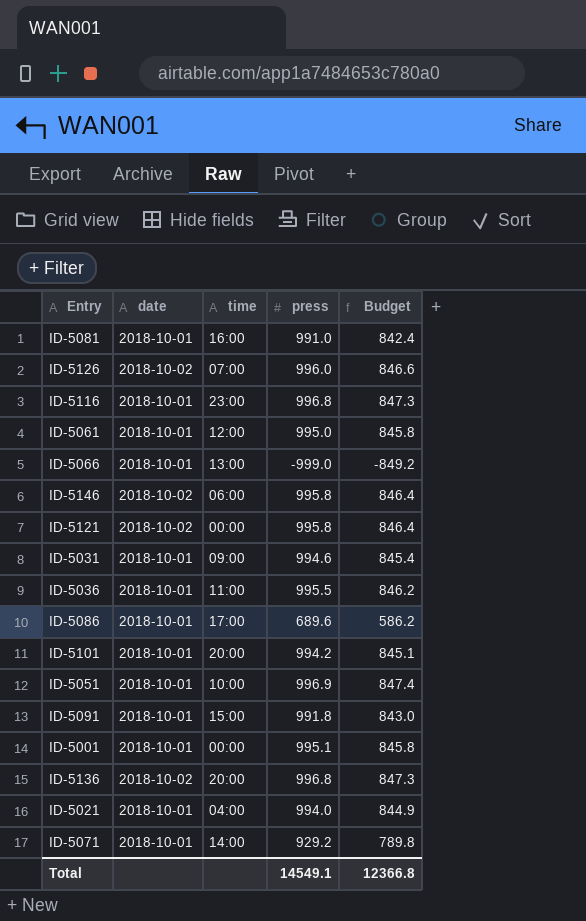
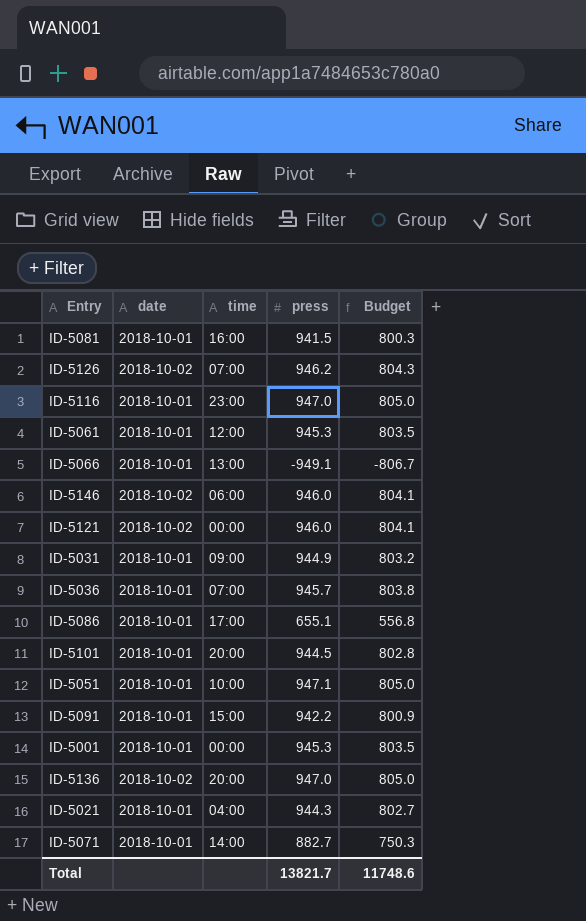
ID-5081 | press: 991.0 -> 941.5
ID-5081 | Budget: 842.4 -> 800.3
ID-5126 | press: 996.0 -> 946.2
ID-5126 | Budget: 846.6 -> 804.3
ID-5116 | press: 996.8 -> 947.0
ID-5116 | Budget: 847.3 -> 805.0
ID-5061 | press: 995.0 -> 945.3
ID-5061 | Budget: 845.8 -> 803.5
ID-5066 | press: -999.0 -> -949.1
ID-5066 | Budget: -849.2 -> -806.7
ID-5146 | press: 995.8 -> 946.0
ID-5146 | Budget: 846.4 -> 804.1
ID-5121 | press: 995.8 -> 946.0
ID-5121 | Budget: 846.4 -> 804.1
ID-5031 | press: 994.6 -> 944.9
ID-5031 | Budget: 845.4 -> 803.2
ID-5036 | time: 11:00 -> 07:00
ID-5036 | press: 995.5 -> 945.7
ID-5036 | Budget: 846.2 -> 803.8
ID-5086 | press: 689.6 -> 655.1
ID-5086 | Budget: 586.2 -> 556.8
ID-5101 | press: 994.2 -> 944.5
ID-5101 | Budget: 845.1 -> 802.8
ID-5051 | press: 996.9 -> 947.1
ID-5051 | Budget: 847.4 -> 805.0
ID-5091 | press: 991.8 -> 942.2
ID-5091 | Budget: 843.0 -> 800.9
ID-5001 | press: 995.1 -> 945.3
ID-5001 | Budget: 845.8 -> 803.5
ID-5136 | press: 996.8 -> 947.0
ID-5136 | Budget: 847.3 -> 805.0
ID-5021 | press: 994.0 -> 944.3
ID-5021 | Budget: 844.9 -> 802.7
ID-5071 | press: 929.2 -> 882.7
ID-5071 | Budget: 789.8 -> 750.3
Total | press: 14549.1 -> 13821.7
Total | Budget: 12366.8 -> 11748.6

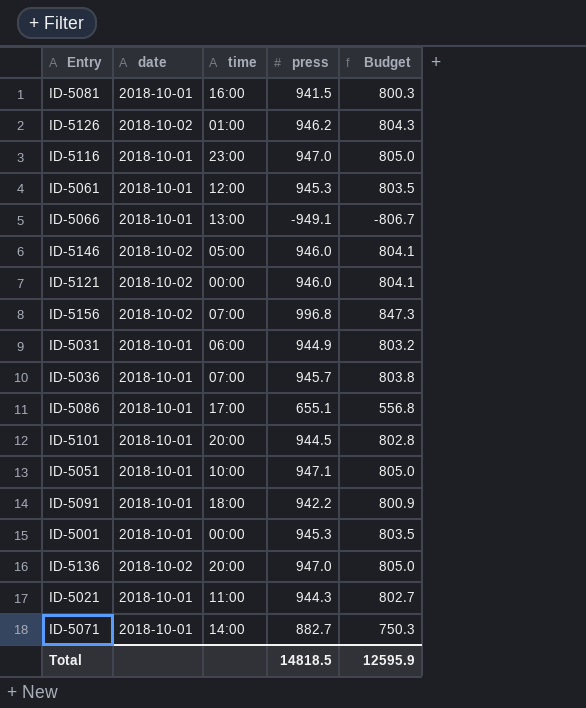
ID-5126 | time: 07:00 -> 01:00
ID-5146 | time: 06:00 -> 05:00
row ID-5156: none -> 2018-10-02 | 07:00 | 996.8 | 847.3
ID-5031 | time: 09:00 -> 06:00
ID-5091 | time: 15:00 -> 18:00
ID-5021 | time: 04:00 -> 11:00
Total | press: 13821.7 -> 14818.5
Total | Budget: 11748.6 -> 12595.9

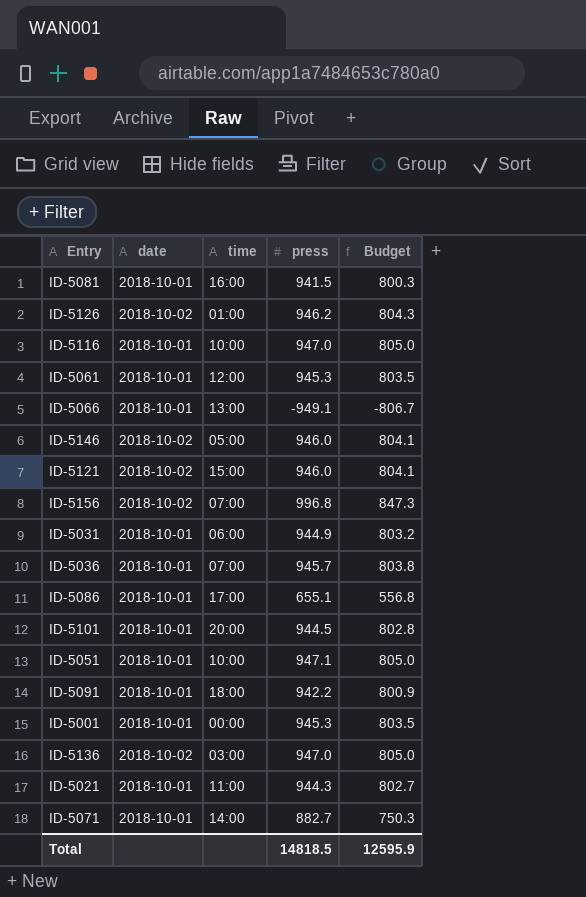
ID-5116 | time: 23:00 -> 10:00
ID-5121 | time: 00:00 -> 15:00
ID-5136 | time: 20:00 -> 03:00

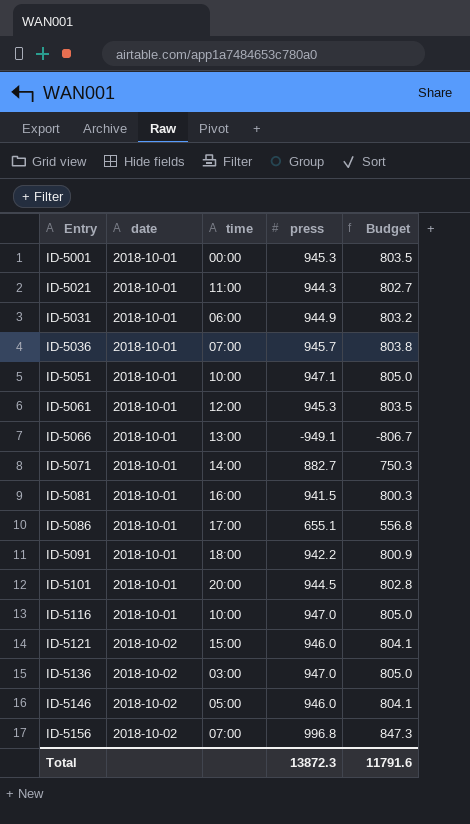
row order: none -> Entry ascending
row ID-5126: 2018-10-02 | 01:00 | 946.2 | 804.3 -> none
Total | press: 14818.5 -> 13872.3
Total | Budget: 12595.9 -> 11791.6

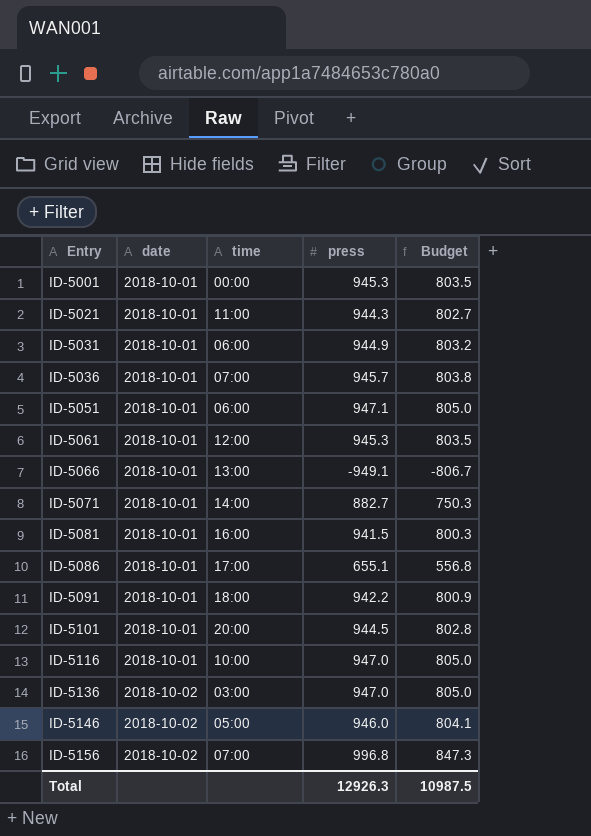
row ID-5121: 2018-10-02 | 15:00 | 946.0 | 804.1 -> none
ID-5051 | time: 10:00 -> 06:00
Total | press: 13872.3 -> 12926.3
Total | Budget: 11791.6 -> 10987.5

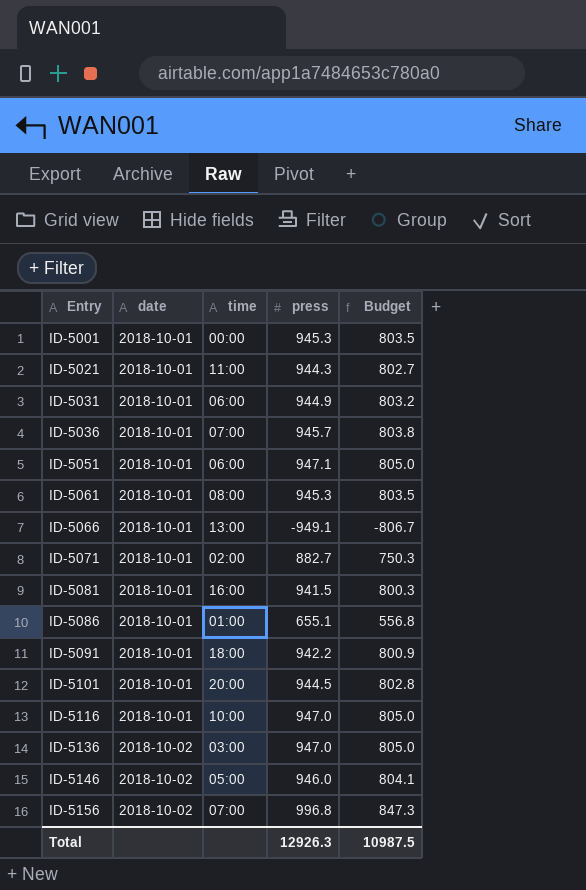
ID-5061 | time: 12:00 -> 08:00
ID-5071 | time: 14:00 -> 02:00
ID-5086 | time: 17:00 -> 01:00

